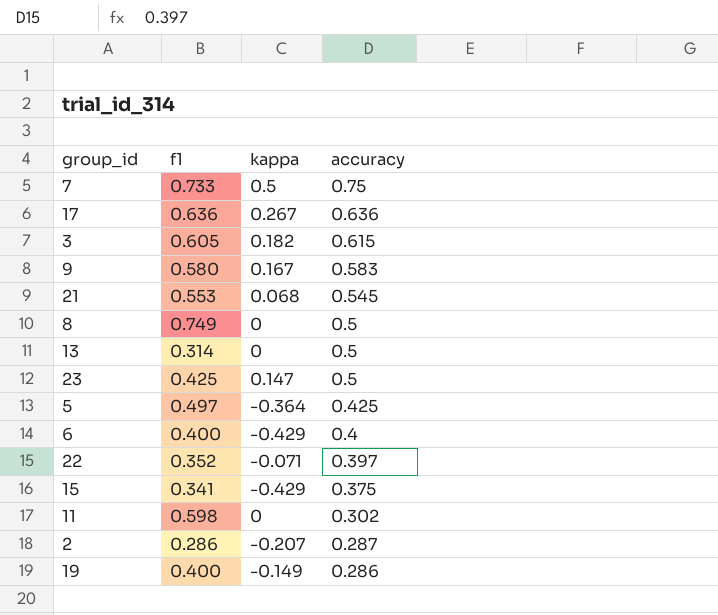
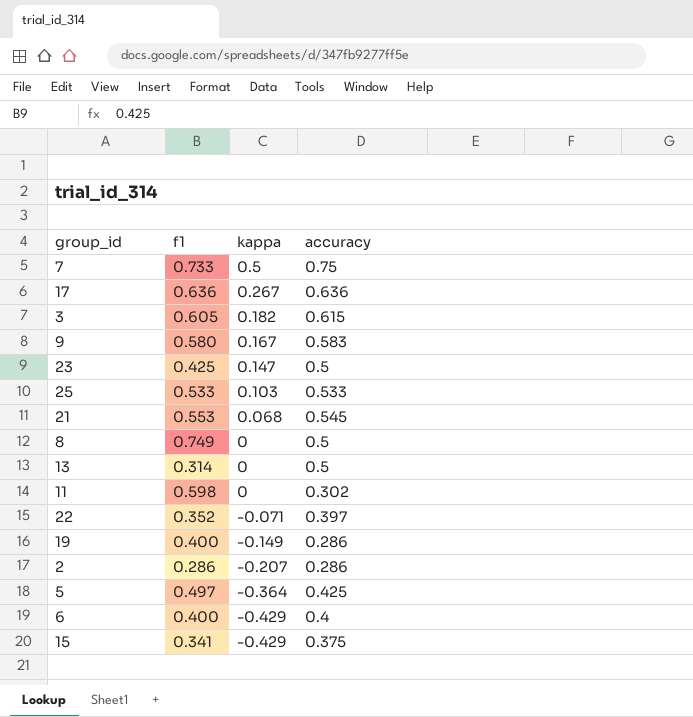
row order: accuracy descending -> kappa descending
row 25: none -> 0.533 | 0.103 | 0.533
2 | accuracy: 0.287 -> 0.286

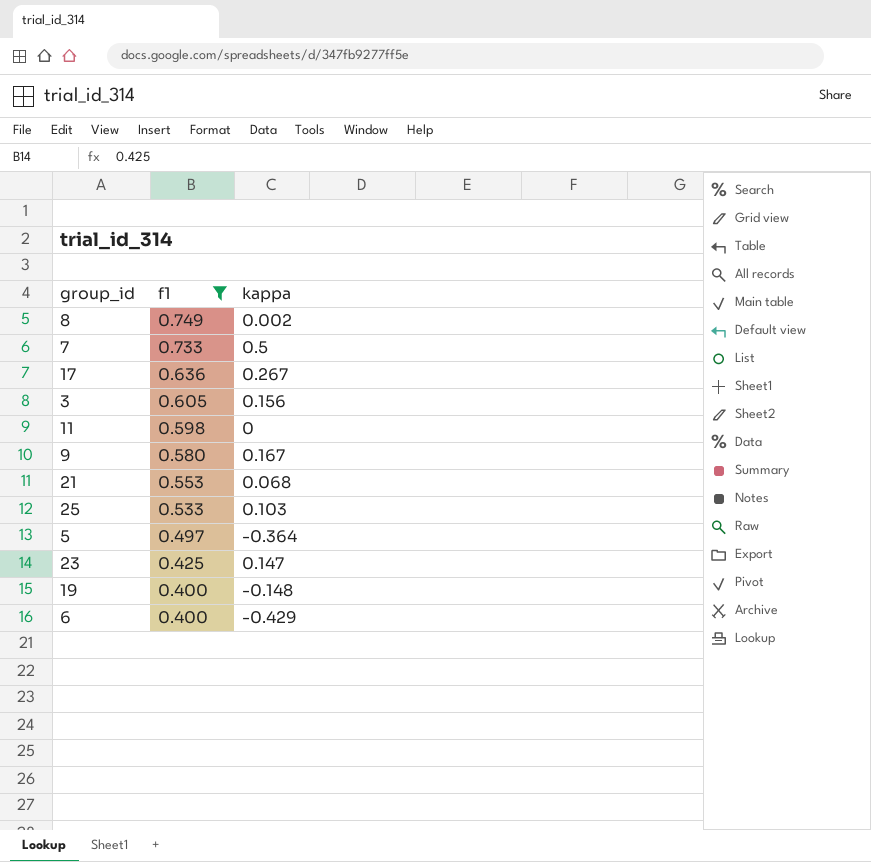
filter: none -> f1 >= 0.400
row order: kappa descending -> f1 descending
column accuracy | position: 4 -> none
8 | kappa: 0 -> 0.002
3 | kappa: 0.182 -> 0.156
19 | kappa: -0.149 -> -0.148

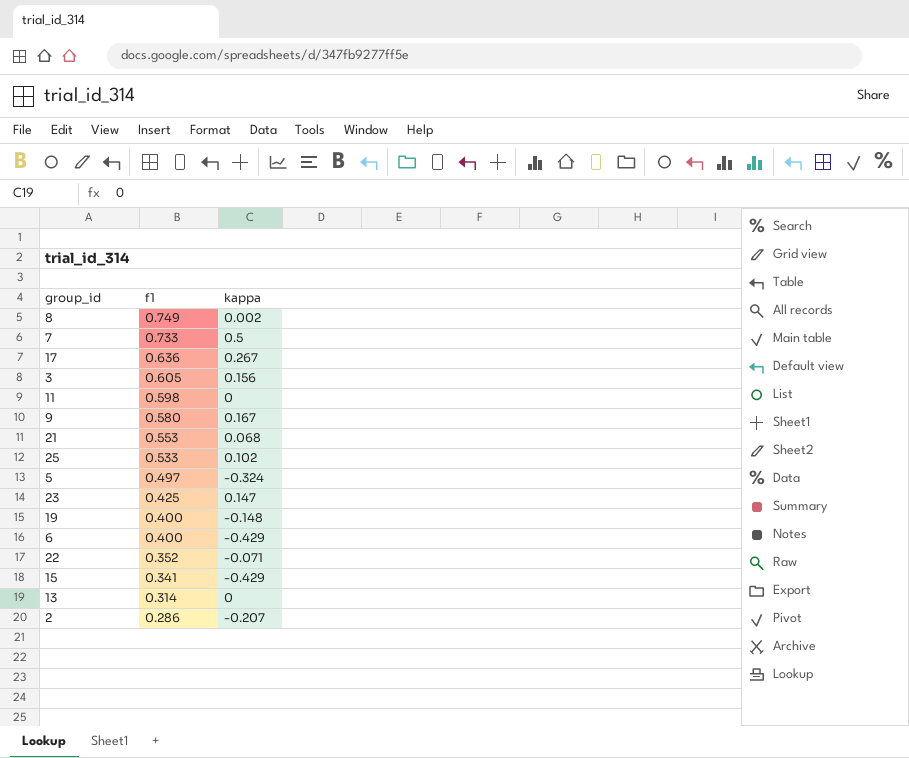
filter: f1 >= 0.400 -> none
25 | kappa: 0.103 -> 0.102
5 | kappa: -0.364 -> -0.324

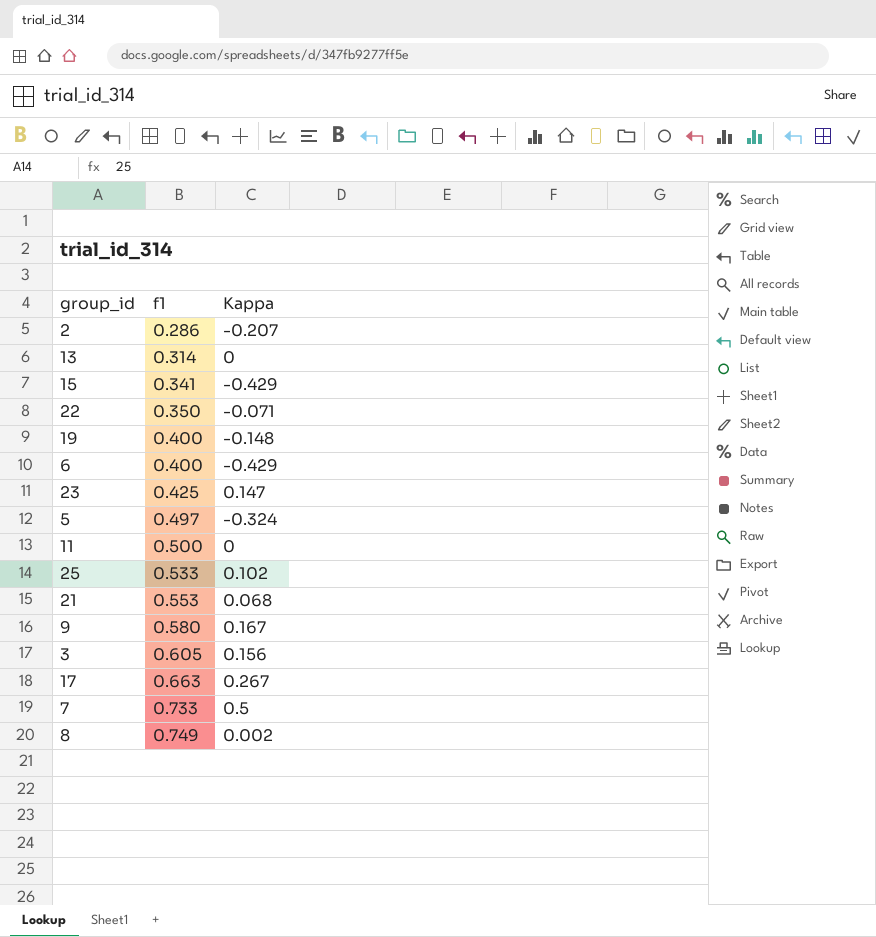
row order: f1 descending -> f1 ascending
column name: kappa -> Kappa
22 | f1: 0.352 -> 0.350
11 | f1: 0.598 -> 0.500
17 | f1: 0.636 -> 0.663

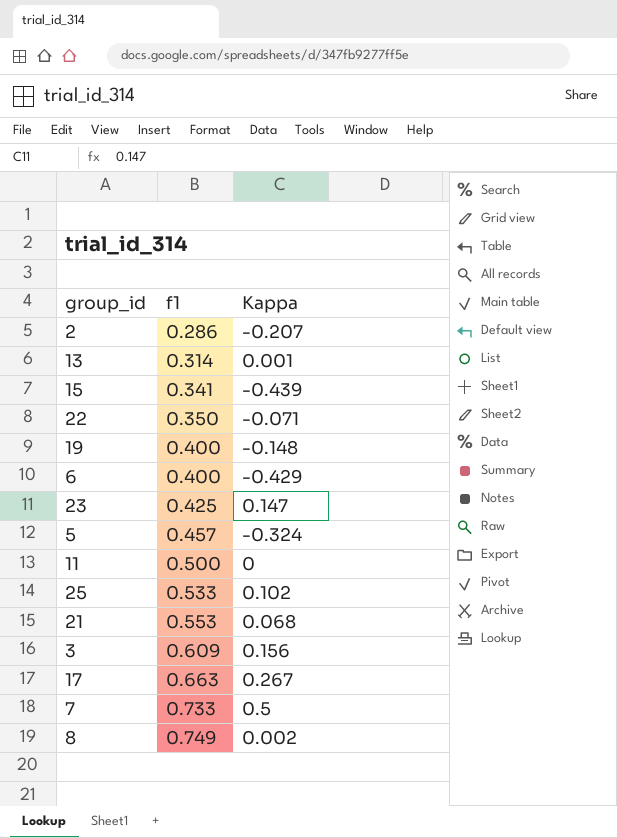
row 9: 0.580 | 0.167 -> none
13 | Kappa: 0 -> 0.001
15 | Kappa: -0.429 -> -0.439
5 | f1: 0.497 -> 0.457
3 | f1: 0.605 -> 0.609

